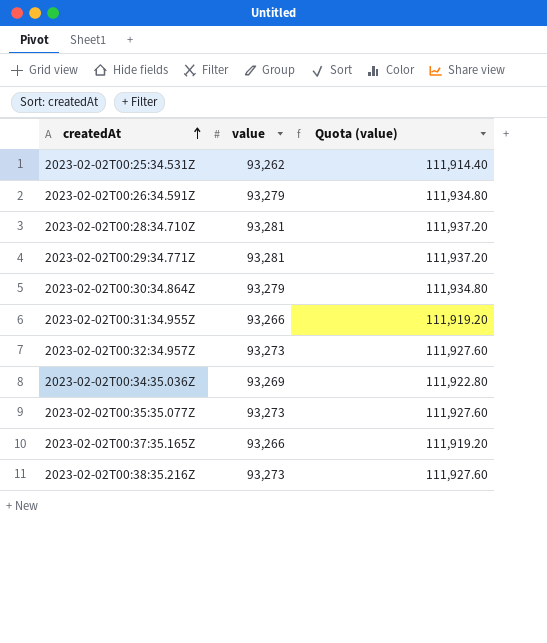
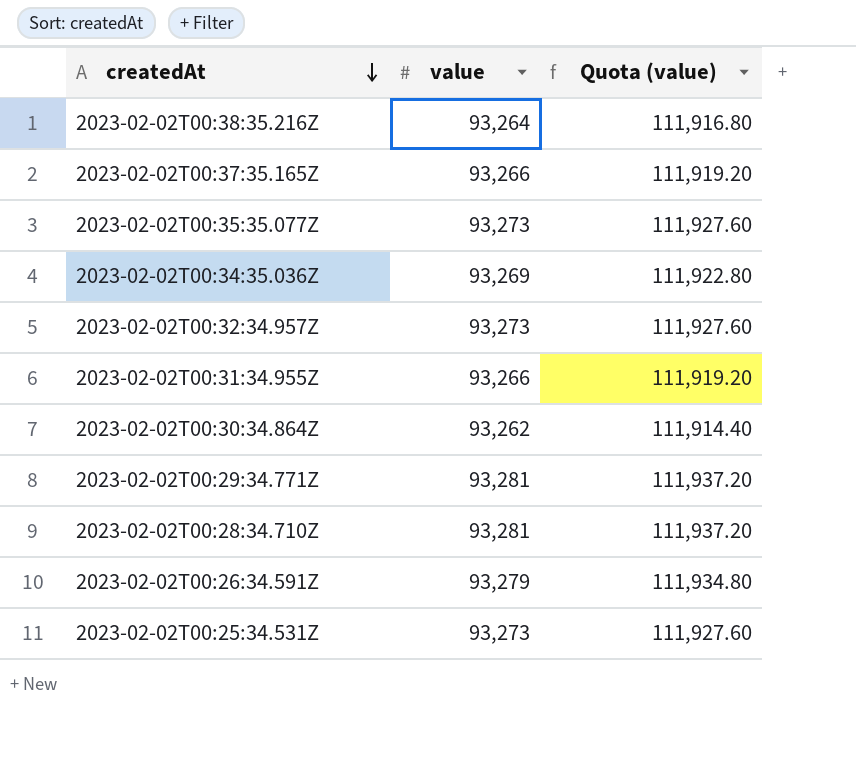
row order: createdAt ascending -> createdAt descending
2023-02-02T00:38:35.216Z | value: 93,273 -> 93,264
2023-02-02T00:38:35.216Z | Quota (value): 111,927.60 -> 111,916.80
2023-02-02T00:30:34.864Z | value: 93,279 -> 93,262
2023-02-02T00:30:34.864Z | Quota (value): 111,934.80 -> 111,914.40
2023-02-02T00:25:34.531Z | value: 93,262 -> 93,273
2023-02-02T00:25:34.531Z | Quota (value): 111,914.40 -> 111,927.60

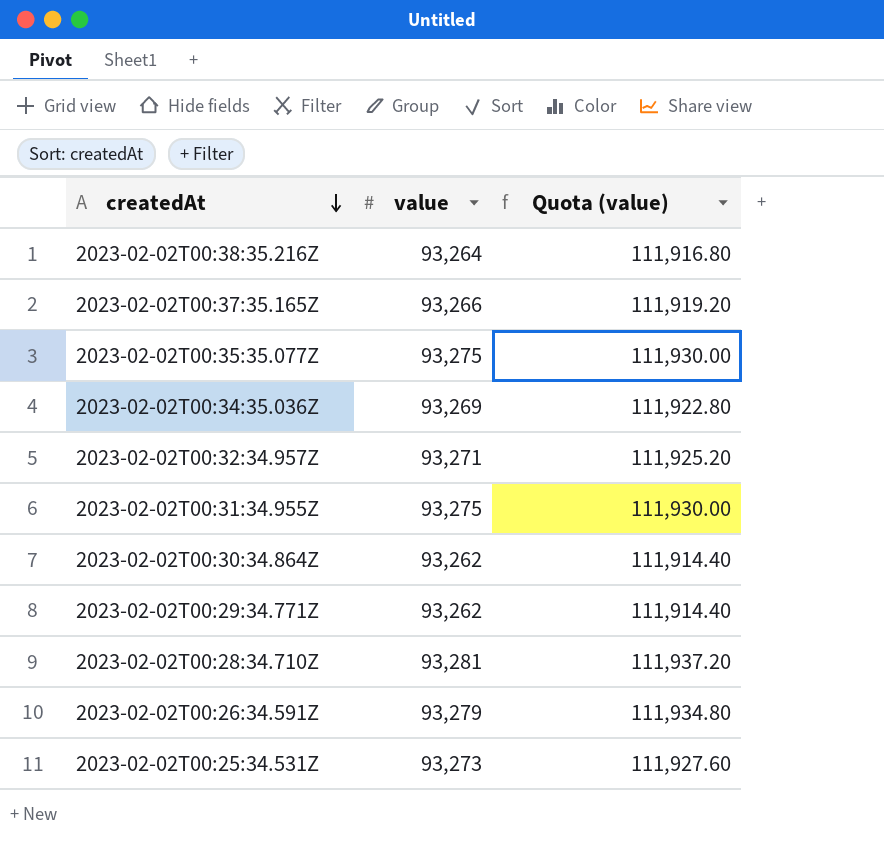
2023-02-02T00:35:35.077Z | value: 93,273 -> 93,275
2023-02-02T00:35:35.077Z | Quota (value): 111,927.60 -> 111,930.00
2023-02-02T00:32:34.957Z | value: 93,273 -> 93,271
2023-02-02T00:32:34.957Z | Quota (value): 111,927.60 -> 111,925.20
2023-02-02T00:31:34.955Z | value: 93,266 -> 93,275
2023-02-02T00:31:34.955Z | Quota (value): 111,919.20 -> 111,930.00
2023-02-02T00:29:34.771Z | value: 93,281 -> 93,262
2023-02-02T00:29:34.771Z | Quota (value): 111,937.20 -> 111,914.40

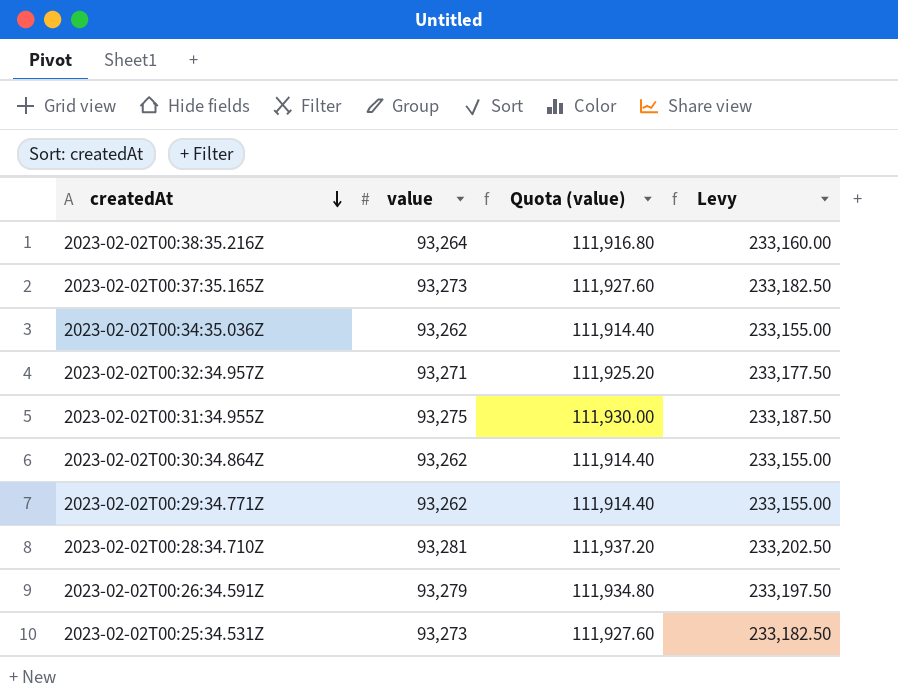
column Levy | formula: none -> [value] * 2.5
row 2023-02-02T00:35:35.077Z: 93,275 | 111,930.00 -> none
2023-02-02T00:37:35.165Z | value: 93,266 -> 93,273
2023-02-02T00:37:35.165Z | Quota (value): 111,919.20 -> 111,927.60
2023-02-02T00:34:35.036Z | value: 93,269 -> 93,262
2023-02-02T00:34:35.036Z | Quota (value): 111,922.80 -> 111,914.40

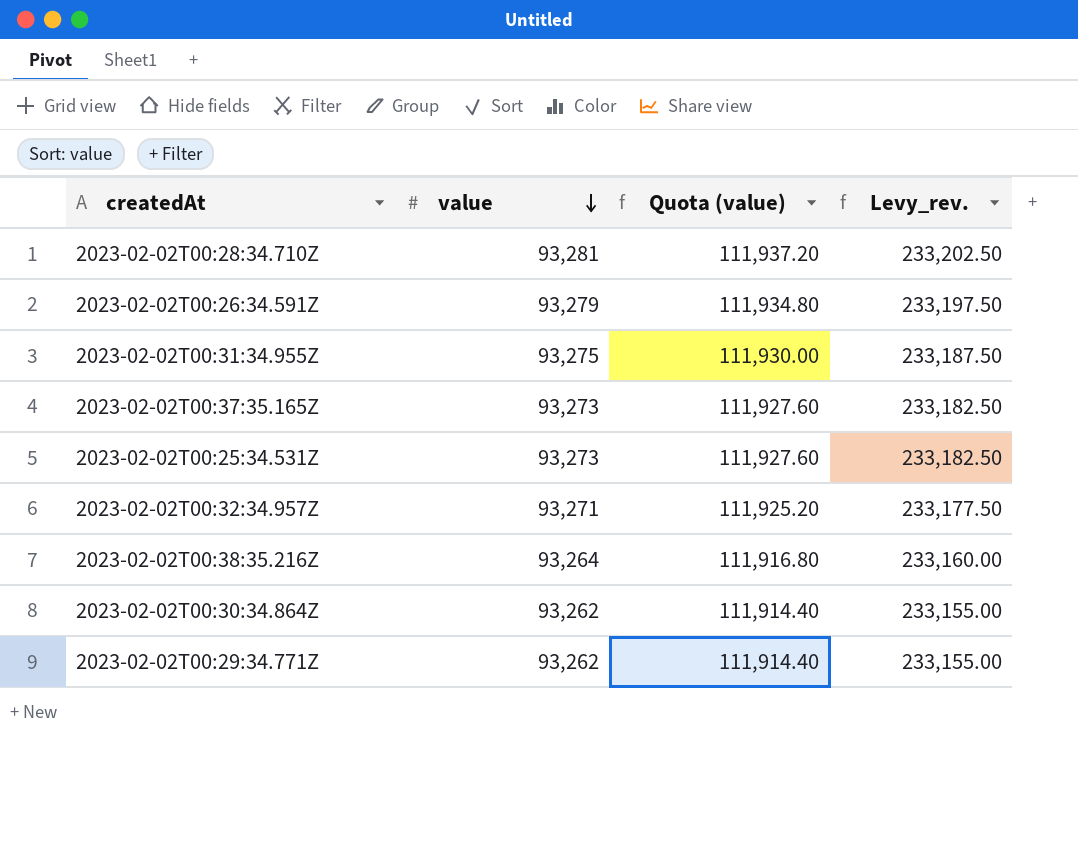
row order: createdAt descending -> value descending
column name: Levy -> Levy_rev.
row 2023-02-02T00:34:35.036Z: 93,262 | 111,914.40 | 233,155.00 -> none

